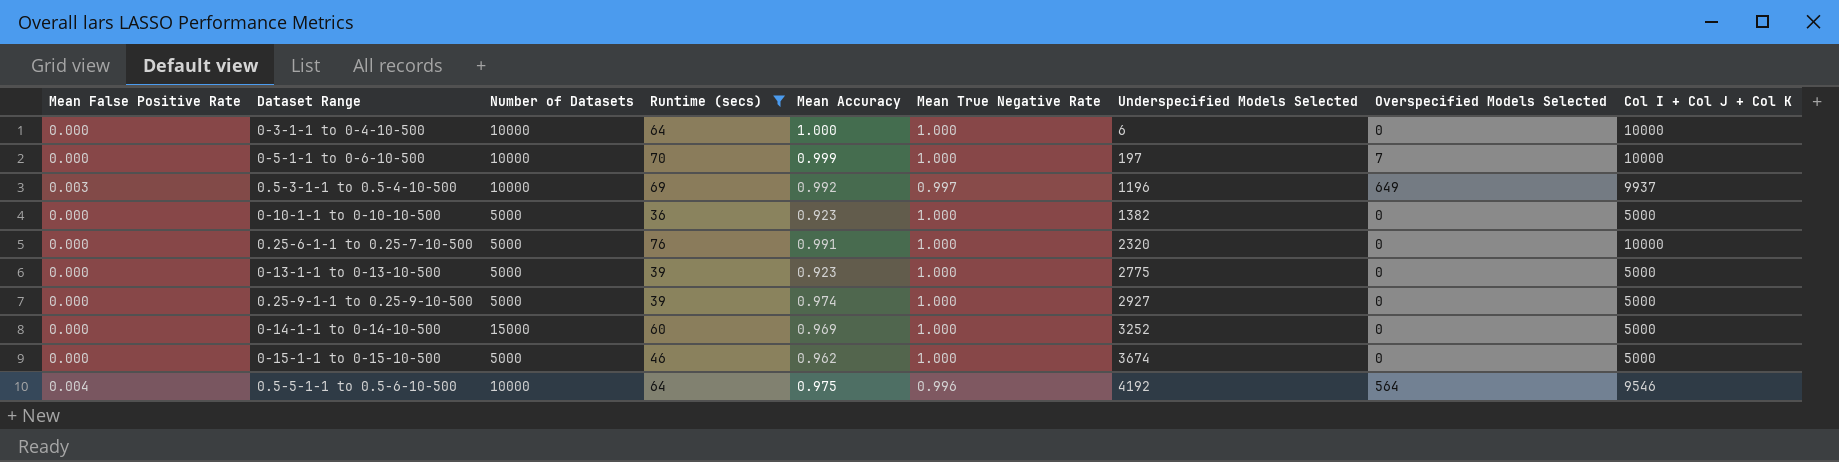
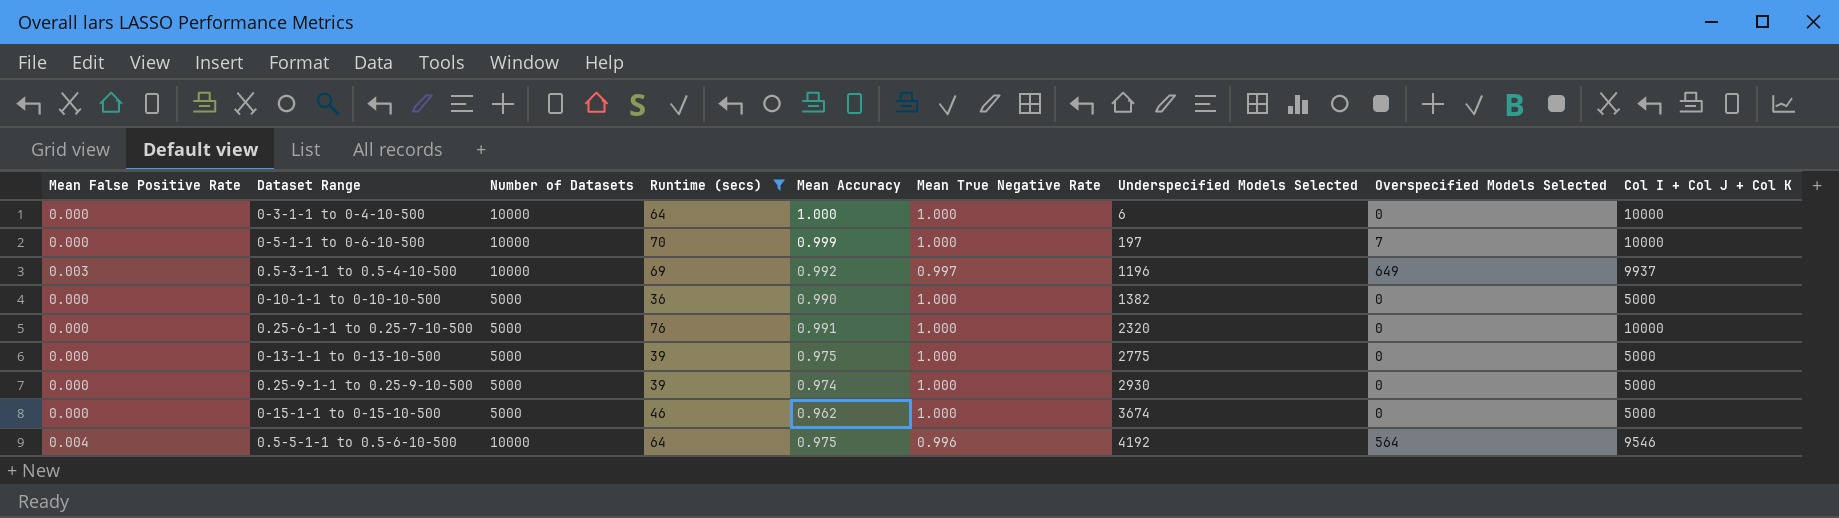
row 0-14-1-1 to 0-14-10-500: 0.000 | 15000 | 60 | 0.969 | 1.000 | 3252 | 0 | 5000 -> none
0-10-1-1 to 0-10-10-500 | Mean Accuracy: 0.923 -> 0.990
0-13-1-1 to 0-13-10-500 | Mean Accuracy: 0.923 -> 0.975
0.25-9-1-1 to 0.25-9-10-500 | Underspecified Models Selected: 2927 -> 2930

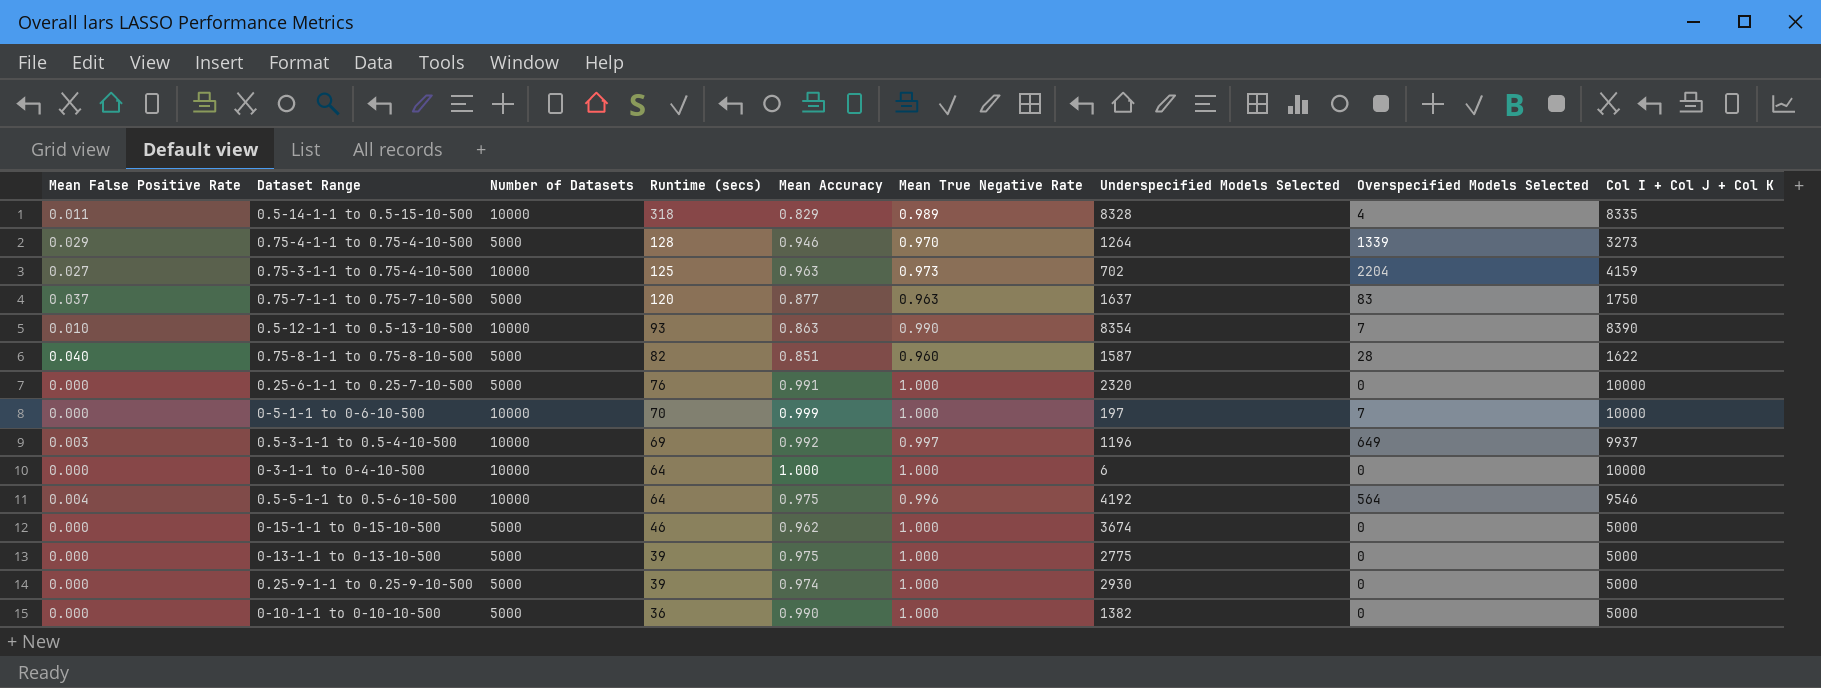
filter: Runtime (secs) <= 76 -> none
row order: Underspecified Models Selected ascending -> Runtime (secs) descending

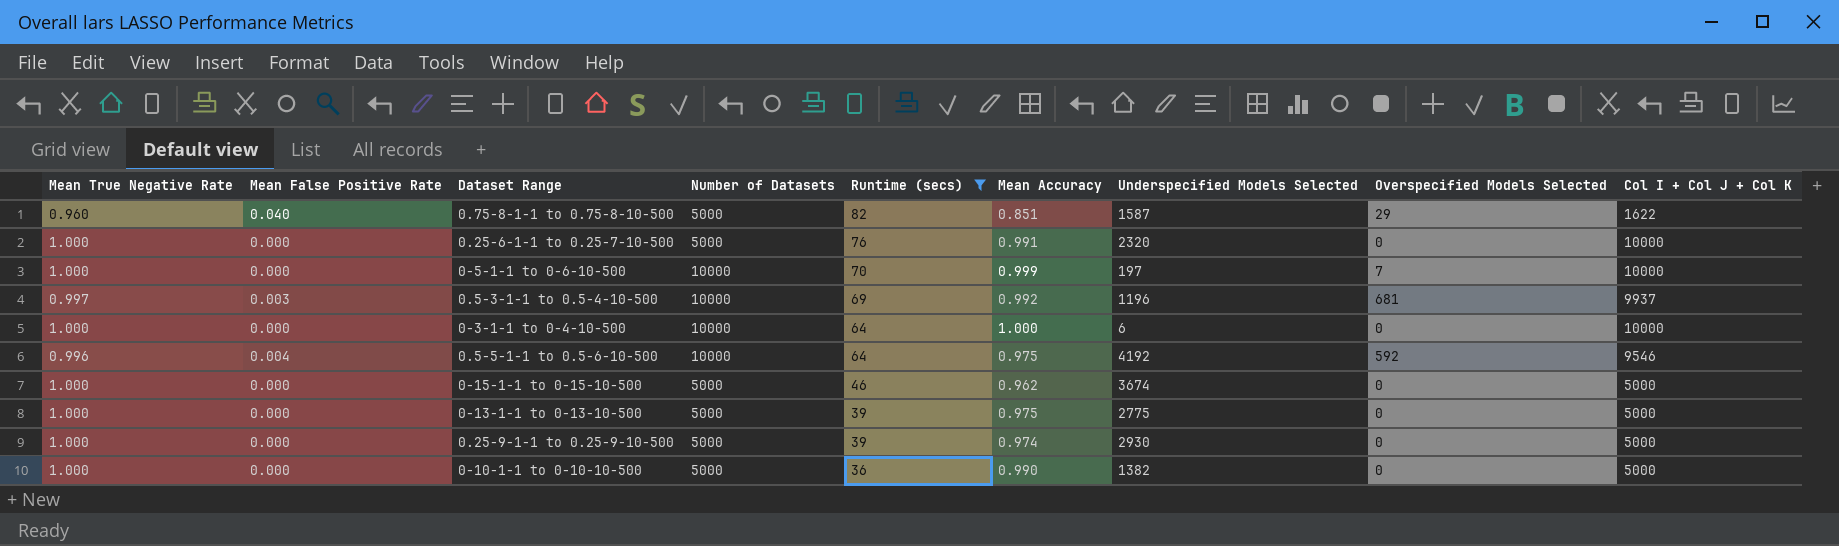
filter: none -> Runtime (secs) <= 82
column Mean True Negative Rate | position: 6 -> 1
0.75-8-1-1 to 0.75-8-10-500 | Overspecified Models Selected: 28 -> 29
0.5-3-1-1 to 0.5-4-10-500 | Overspecified Models Selected: 649 -> 681
0.5-5-1-1 to 0.5-6-10-500 | Overspecified Models Selected: 564 -> 592

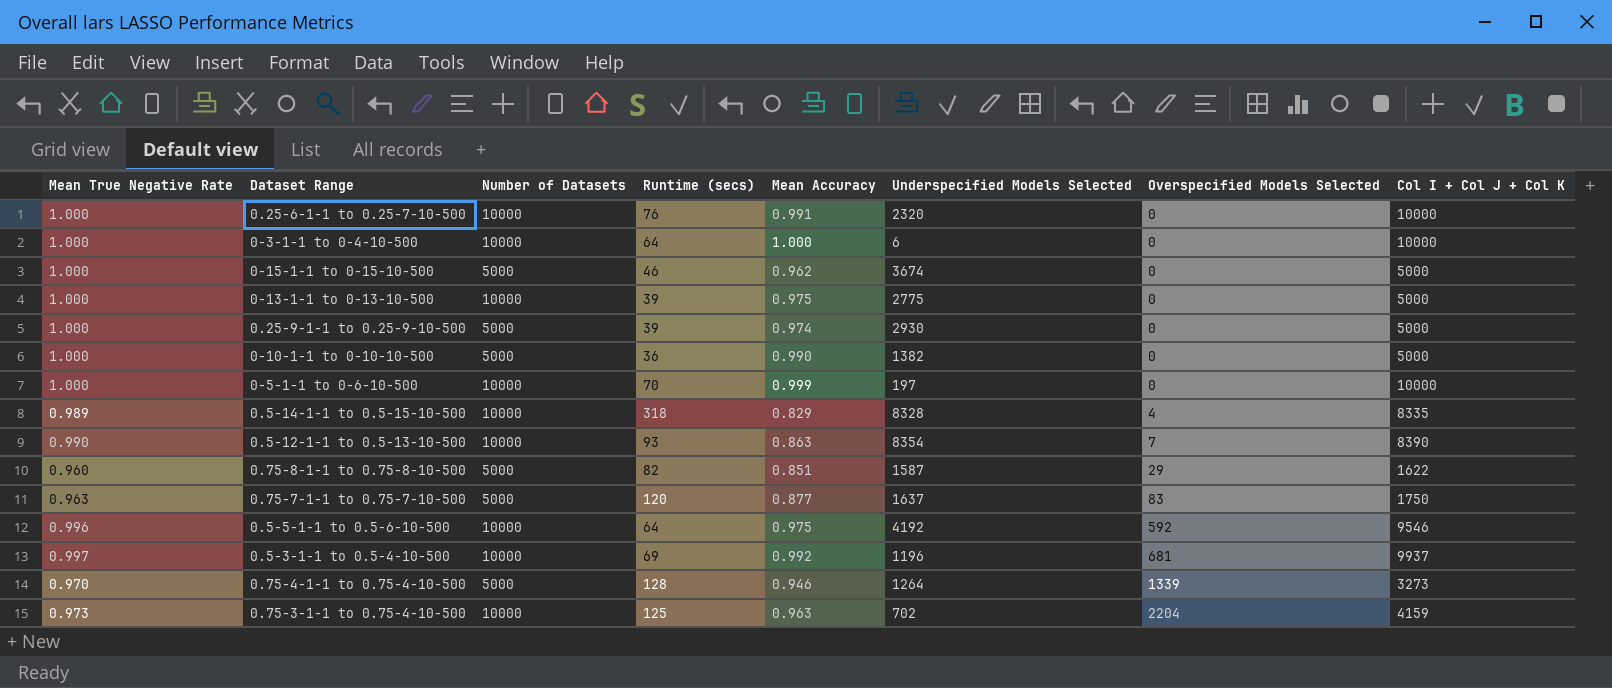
filter: Runtime (secs) <= 82 -> none
row order: Runtime (secs) descending -> Overspecified Models Selected ascending
column Mean False Positive Rate | position: 2 -> none
0.25-6-1-1 to 0.25-7-10-500 | Number of Datasets: 5000 -> 10000
0-13-1-1 to 0-13-10-500 | Number of Datasets: 5000 -> 10000
0-5-1-1 to 0-6-10-500 | Overspecified Models Selected: 7 -> 0

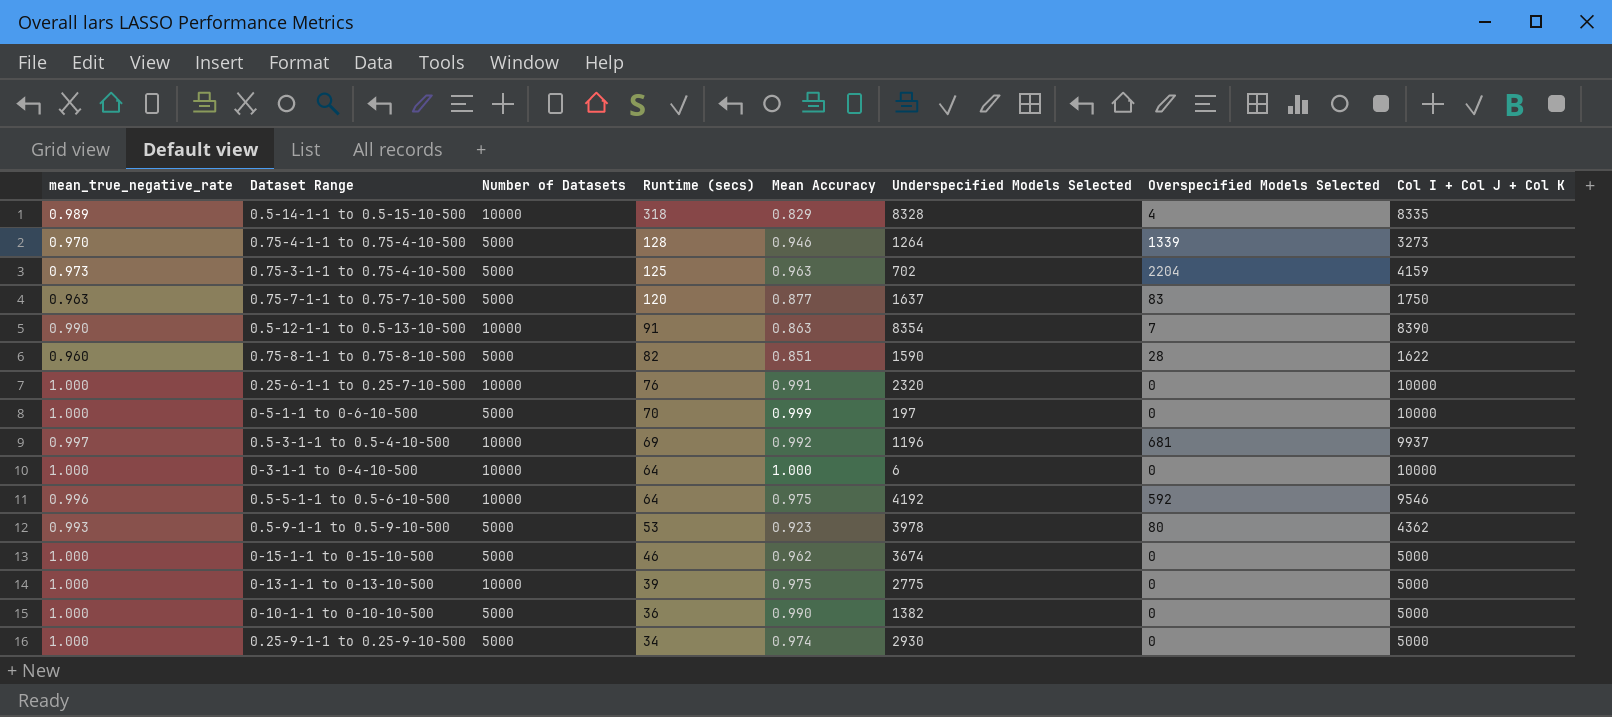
row order: Overspecified Models Selected ascending -> Runtime (secs) descending
column name: Mean True Negative Rate -> mean_true_negative_rate
0.75-3-1-1 to 0.75-4-10-500 | Number of Datasets: 10000 -> 5000
0.5-12-1-1 to 0.5-13-10-500 | Runtime (secs): 93 -> 91
0.75-8-1-1 to 0.75-8-10-500 | Underspecified Models Selected: 1587 -> 1590
0.75-8-1-1 to 0.75-8-10-500 | Overspecified Models Selected: 29 -> 28
0-5-1-1 to 0-6-10-500 | Number of Datasets: 10000 -> 5000
row 0.5-9-1-1 to 0.5-9-10-500: none -> 0.993 | 5000 | 53 | 0.923 | 3978 | 80 | 4362
0.25-9-1-1 to 0.25-9-10-500 | Runtime (secs): 39 -> 34

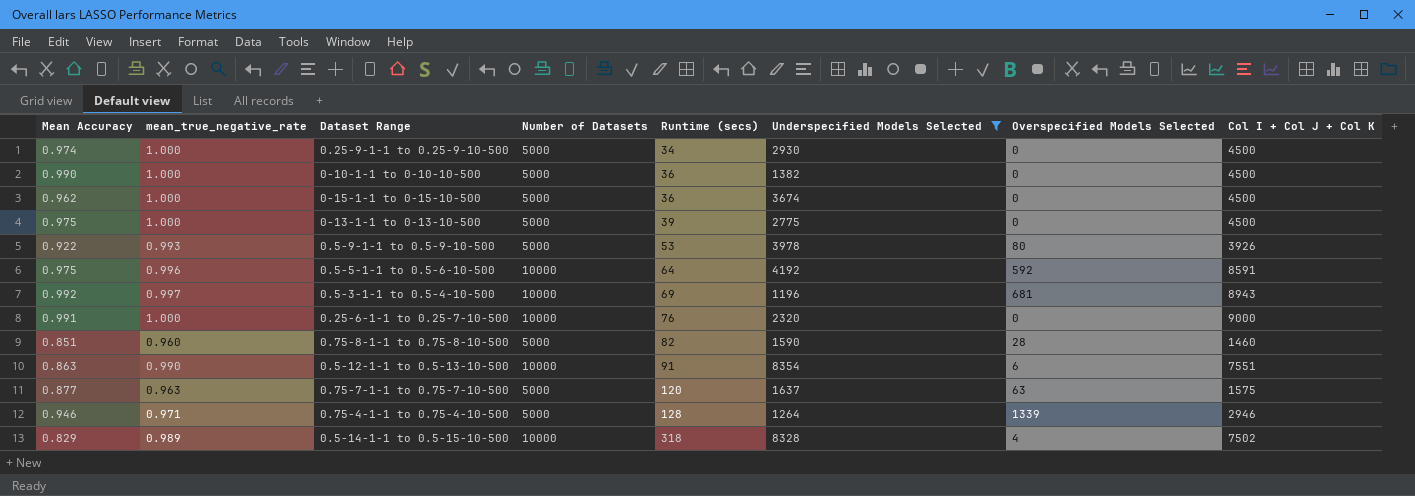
filter: none -> Underspecified Models Selected >= 1196
row order: Runtime (secs) descending -> Runtime (secs) ascending
column Mean Accuracy | position: 5 -> 1
0.25-9-1-1 to 0.25-9-10-500 | Col I + Col J + Col K: 5000 -> 4500
0-10-1-1 to 0-10-10-500 | Col I + Col J + Col K: 5000 -> 4500
0-15-1-1 to 0-15-10-500 | Runtime (secs): 46 -> 36
0-15-1-1 to 0-15-10-500 | Col I + Col J + Col K: 5000 -> 4500
0-13-1-1 to 0-13-10-500 | Number of Datasets: 10000 -> 5000
0-13-1-1 to 0-13-10-500 | Col I + Col J + Col K: 5000 -> 4500
0.5-9-1-1 to 0.5-9-10-500 | Mean Accuracy: 0.923 -> 0.922
0.5-9-1-1 to 0.5-9-10-500 | Col I + Col J + Col K: 4362 -> 3926
0.5-5-1-1 to 0.5-6-10-500 | Col I + Col J + Col K: 9546 -> 8591
0.5-3-1-1 to 0.5-4-10-500 | Col I + Col J + Col K: 9937 -> 8943
0.25-6-1-1 to 0.25-7-10-500 | Col I + Col J + Col K: 10000 -> 9000
0.75-8-1-1 to 0.75-8-10-500 | Col I + Col J + Col K: 1622 -> 1460
0.5-12-1-1 to 0.5-13-10-500 | Overspecified Models Selected: 7 -> 6
0.5-12-1-1 to 0.5-13-10-500 | Col I + Col J + Col K: 8390 -> 7551
0.75-7-1-1 to 0.75-7-10-500 | Overspecified Models Selected: 83 -> 63
0.75-7-1-1 to 0.75-7-10-500 | Col I + Col J + Col K: 1750 -> 1575
0.75-4-1-1 to 0.75-4-10-500 | mean_true_negative_rate: 0.970 -> 0.971
0.75-4-1-1 to 0.75-4-10-500 | Col I + Col J + Col K: 3273 -> 2946
0.5-14-1-1 to 0.5-15-10-500 | Col I + Col J + Col K: 8335 -> 7502

